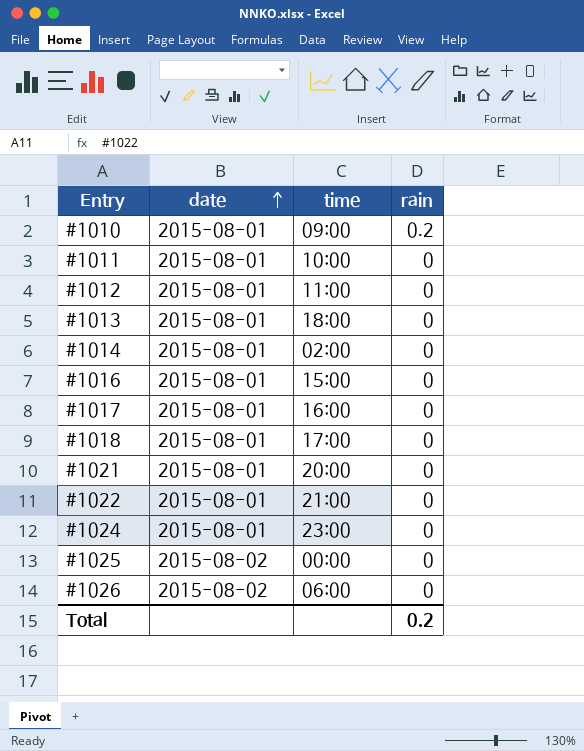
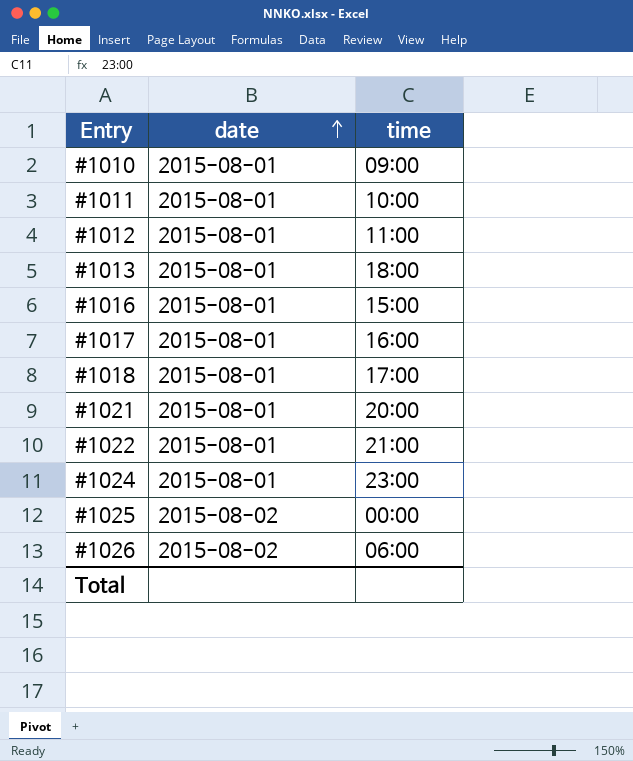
column rain | position: 4 -> none
row #1014: 2015-08-01 | 02:00 | 0 -> none

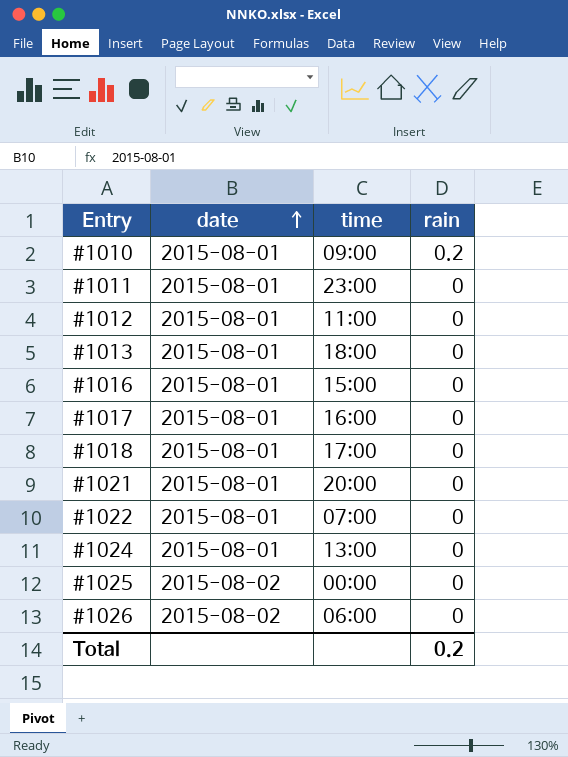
column rain | position: none -> 4
#1011 | time: 10:00 -> 23:00
#1022 | time: 21:00 -> 07:00
#1024 | time: 23:00 -> 13:00

